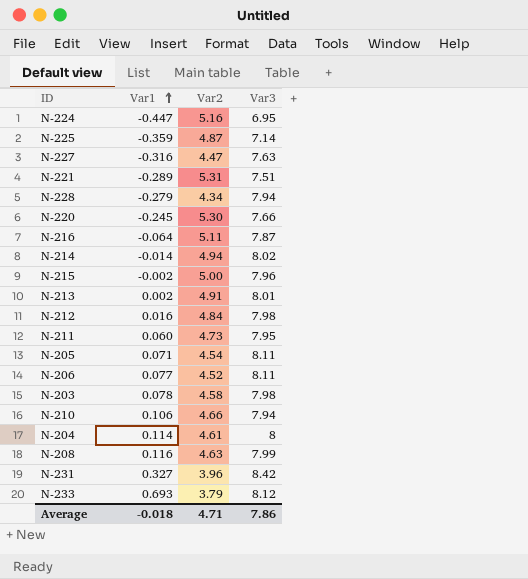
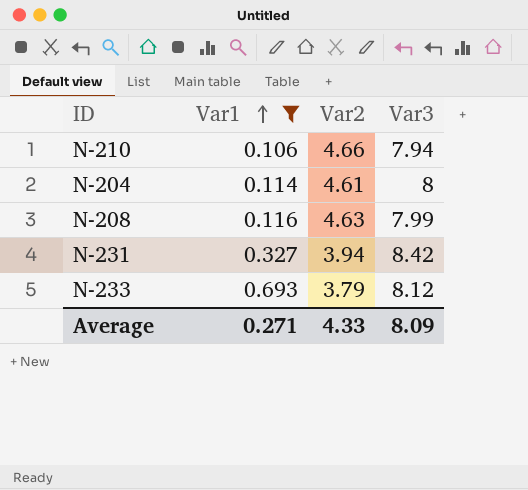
filter: none -> Var1 >= 0.106
N-231 | Var2: 3.96 -> 3.94
Average | Var1: -0.018 -> 0.271
Average | Var2: 4.71 -> 4.33
Average | Var3: 7.86 -> 8.09

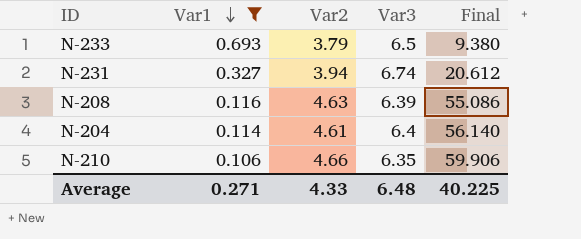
row order: Var1 ascending -> Var1 descending
column Final | formula: none -> [Var3] / [Var1]
N-233 | Var3: 8.12 -> 6.5
N-231 | Var3: 8.42 -> 6.74
N-208 | Var3: 7.99 -> 6.39
N-204 | Var3: 8 -> 6.4
N-210 | Var3: 7.94 -> 6.35
Average | Var3: 8.09 -> 6.48

